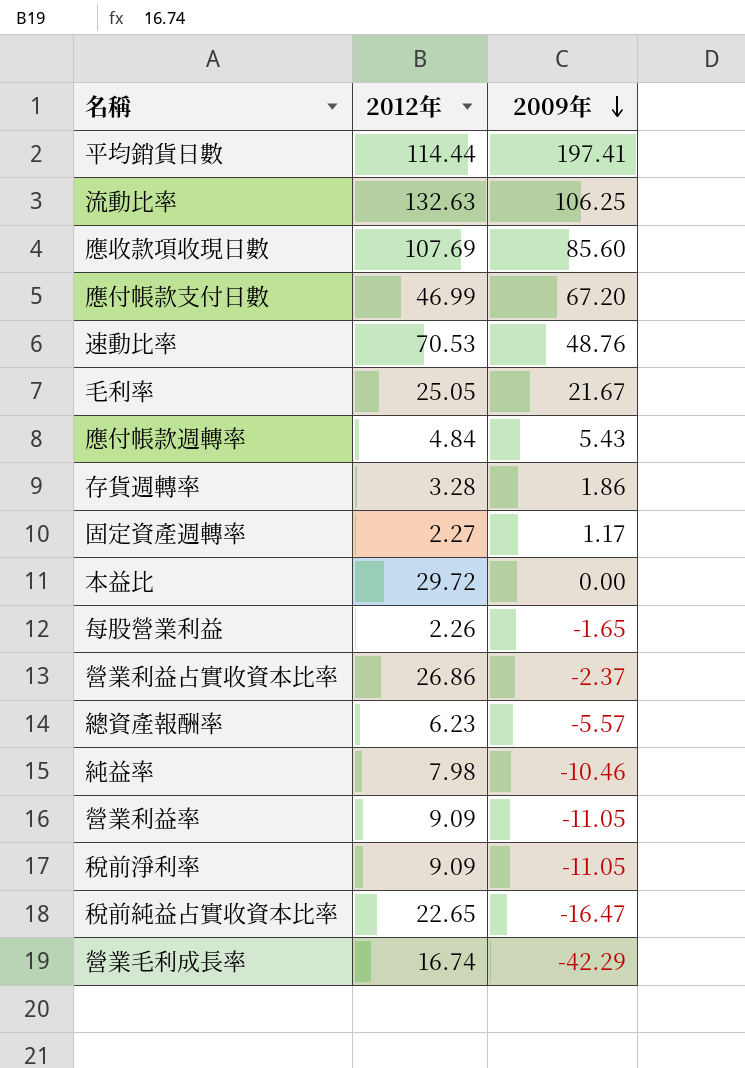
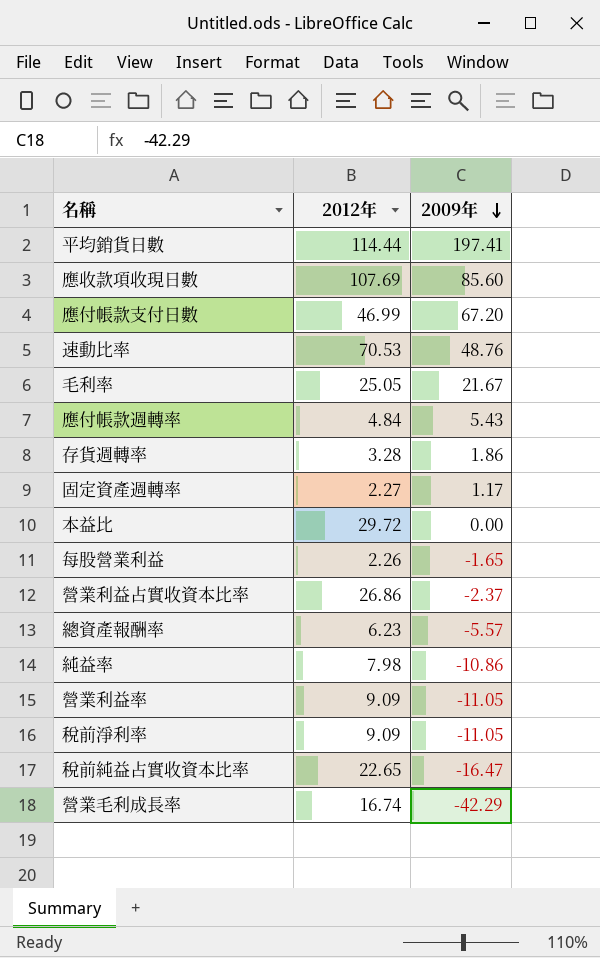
row 流動比率: 132.63 | 106.25 -> none
純益率 | 2009年: -10.46 -> -10.86

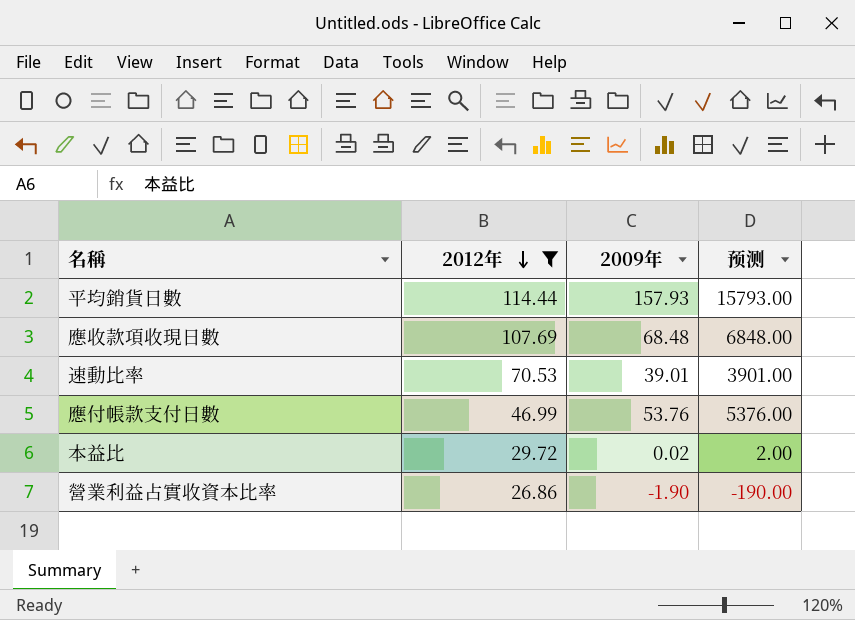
filter: none -> 2012年 >= 26.86
row order: 2009年 descending -> 2012年 descending
column 预测 | formula: none -> [2009年] * 100
平均銷貨日數 | 2009年: 197.41 -> 157.93
應收款項收現日數 | 2009年: 85.60 -> 68.48
速動比率 | 2009年: 48.76 -> 39.01
應付帳款支付日數 | 2009年: 67.20 -> 53.76
本益比 | 2009年: 0.00 -> 0.02
營業利益占實收資本比率 | 2009年: -2.37 -> -1.90

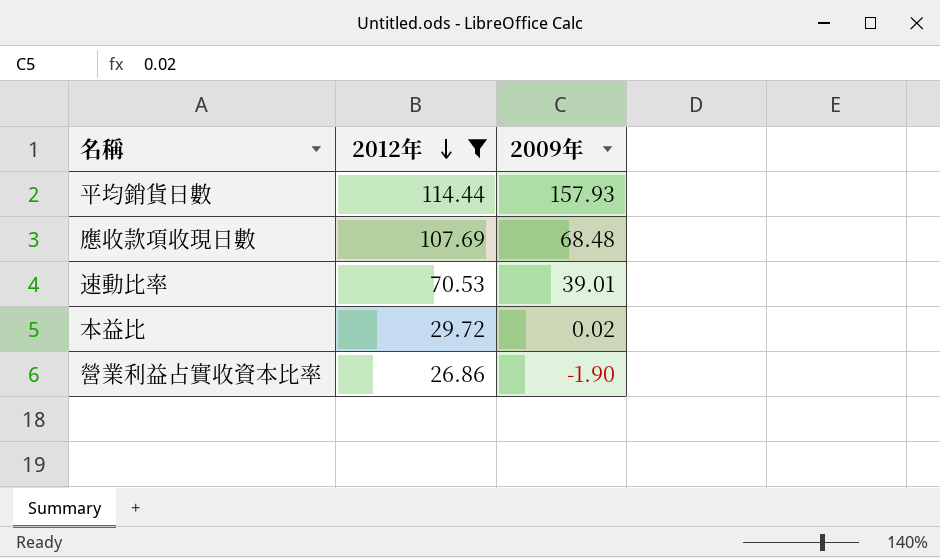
column 预测 | formula: [2009年] * 100 -> none
row 應付帳款支付日數: 46.99 | 53.76 | 5376.00 -> none

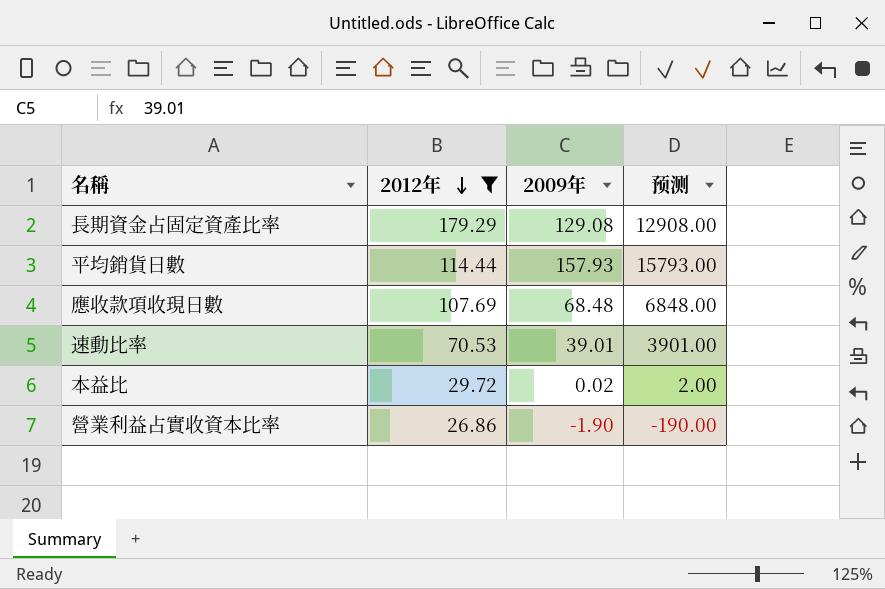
column 预测 | formula: none -> [2009年] * 100
row 長期資金占固定資產比率: none -> 179.29 | 129.08 | 12908.00

